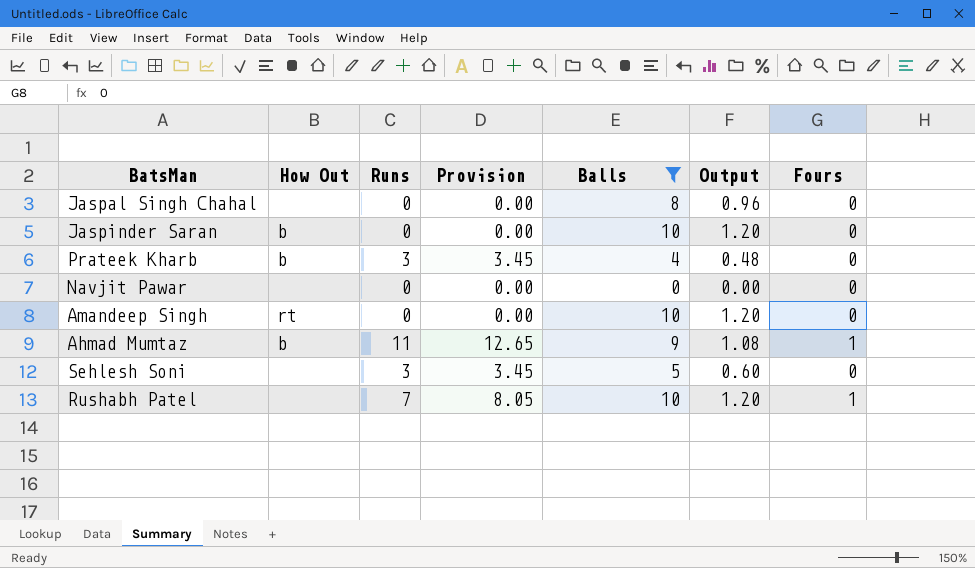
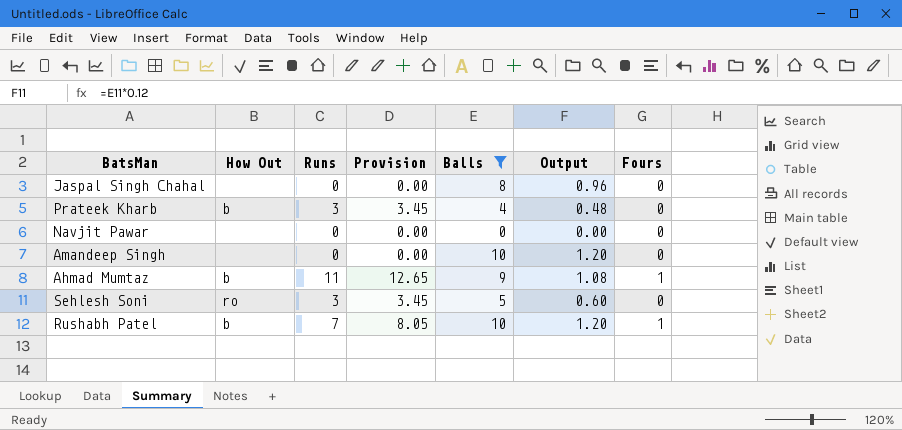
row Jaspinder Saran: b | 0 | 0.00 | 10 | 1.20 | 0 -> none
Amandeep Singh | How Out: rt -> none
Sehlesh Soni | How Out: none -> ro
Rushabh Patel | How Out: none -> b

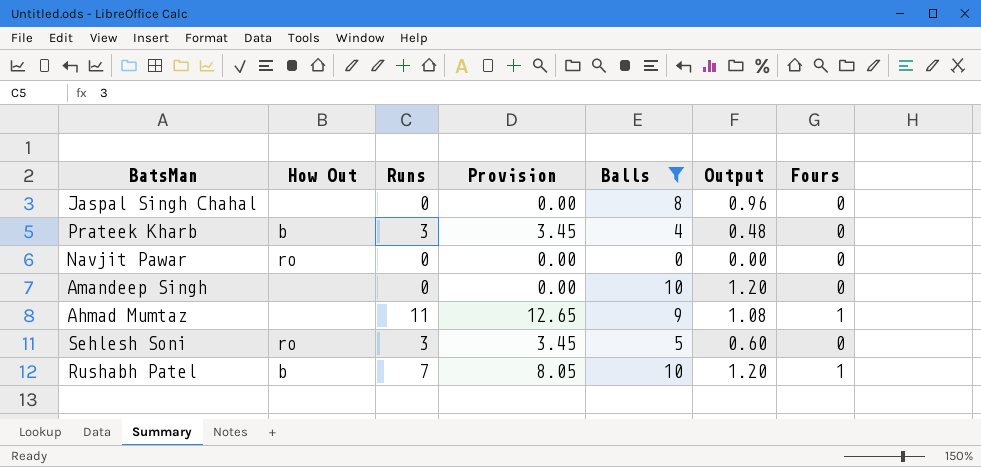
Navjit Pawar | How Out: none -> ro
Ahmad Mumtaz | How Out: b -> none

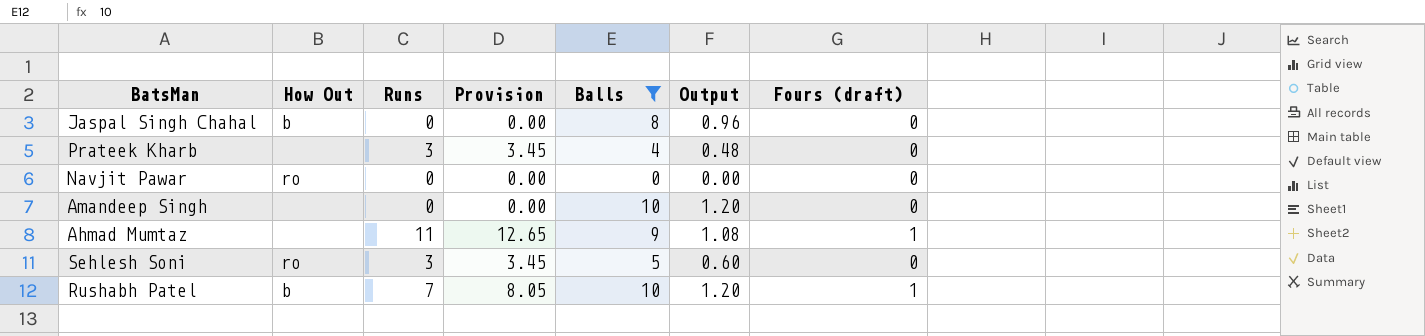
column name: Fours -> Fours (draft)
Jaspal Singh Chahal | How Out: none -> b
Prateek Kharb | How Out: b -> none

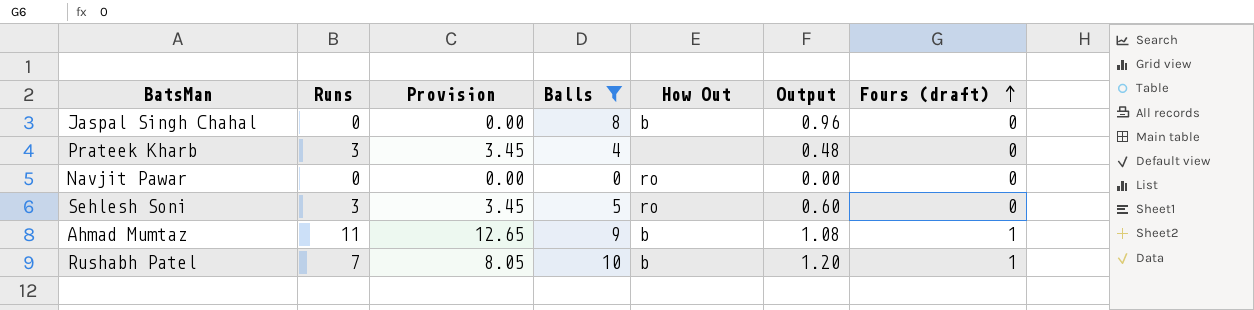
row order: none -> Fours (draft) ascending
column How Out | position: 2 -> 5
row Amandeep Singh: none | 0 | 0.00 | 10 | 1.20 | 0 -> none
Ahmad Mumtaz | How Out: none -> b

